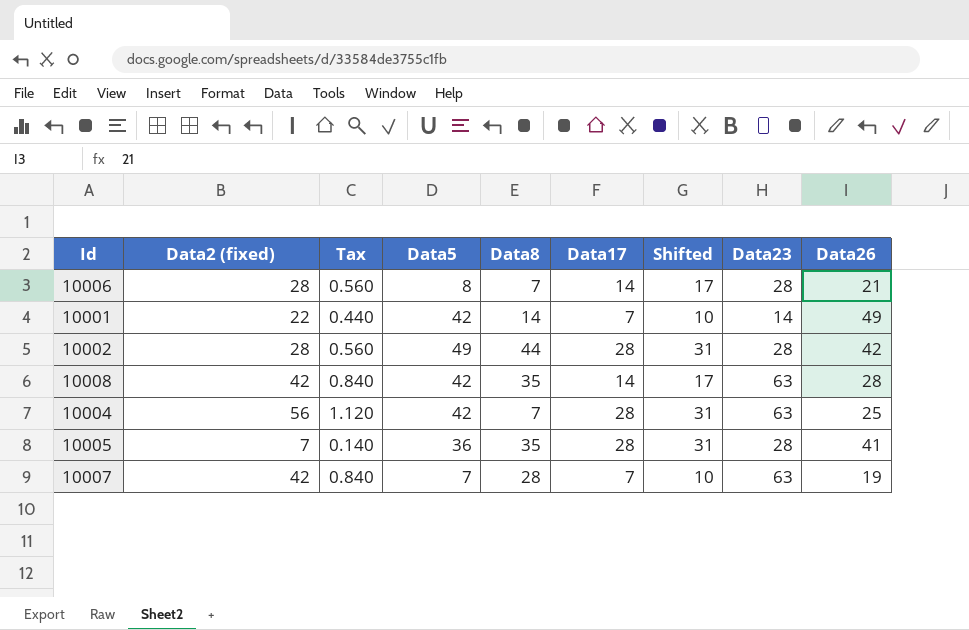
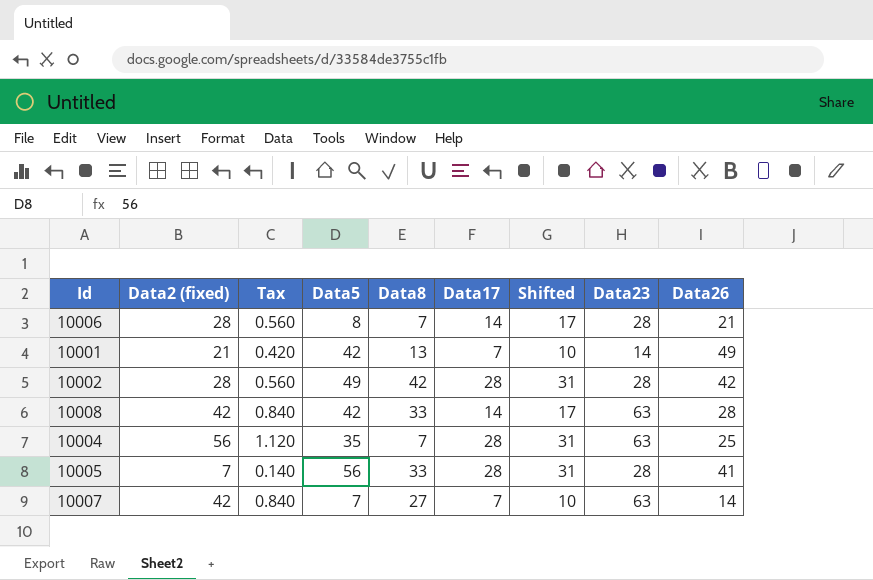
10001 | Data2 (fixed): 22 -> 21
10001 | Tax: 0.440 -> 0.420
10001 | Data8: 14 -> 13
10002 | Data8: 44 -> 42
10008 | Data8: 35 -> 33
10004 | Data5: 42 -> 35
10005 | Data5: 36 -> 56
10005 | Data8: 35 -> 33
10007 | Data8: 28 -> 27
10007 | Data26: 19 -> 14

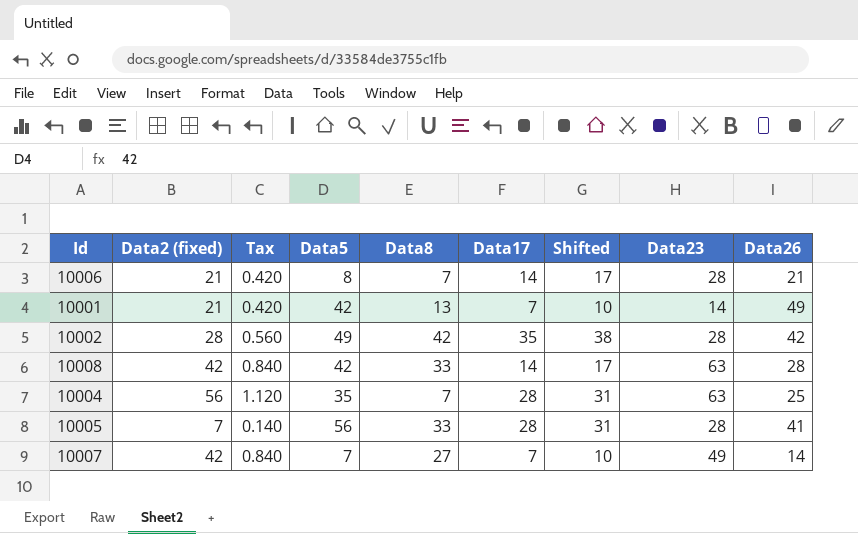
10006 | Data2 (fixed): 28 -> 21
10006 | Tax: 0.560 -> 0.420
10002 | Data17: 28 -> 35
10002 | Shifted: 31 -> 38
10007 | Data23: 63 -> 49

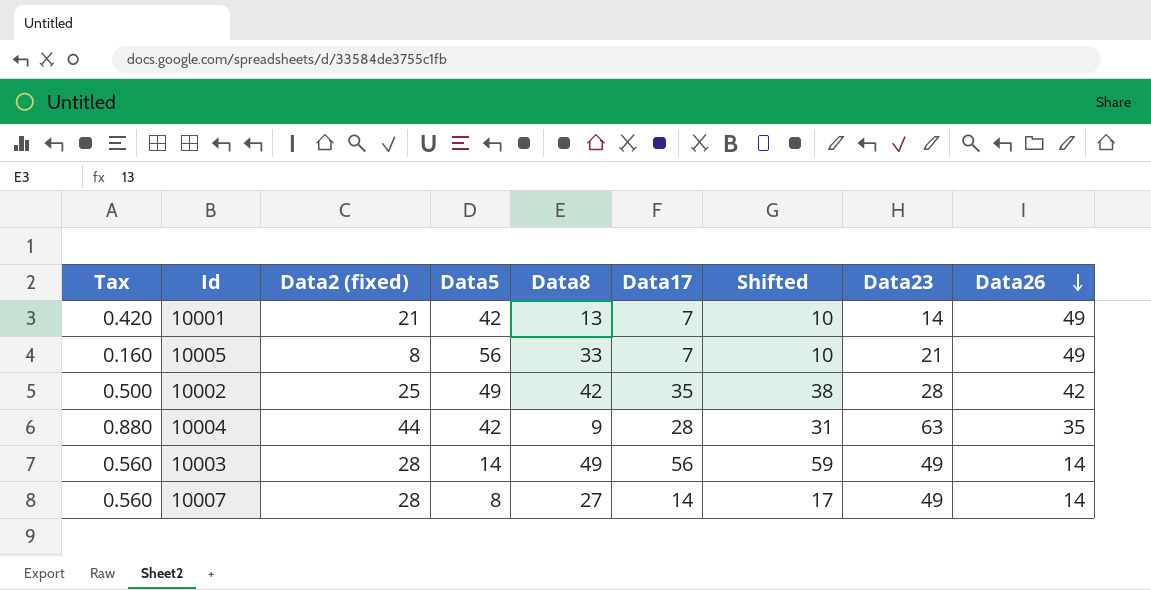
row order: none -> Data26 descending
column Tax | position: 3 -> 1
row 10006: 21 | 0.420 | 8 | 7 | 14 | 17 | 28 | 21 -> none
row 10008: 42 | 0.840 | 42 | 33 | 14 | 17 | 63 | 28 -> none
10005 | Tax: 0.140 -> 0.160
10005 | Data2 (fixed): 7 -> 8
10005 | Data17: 28 -> 7
10005 | Shifted: 31 -> 10
10005 | Data23: 28 -> 21
10005 | Data26: 41 -> 49
10002 | Tax: 0.560 -> 0.500
10002 | Data2 (fixed): 28 -> 25
10004 | Tax: 1.120 -> 0.880
10004 | Data2 (fixed): 56 -> 44
10004 | Data5: 35 -> 42
10004 | Data8: 7 -> 9
10004 | Data26: 25 -> 35
row 10003: none -> 0.560 | 28 | 14 | 49 | 56 | 59 | 49 | 14
10007 | Tax: 0.840 -> 0.560
10007 | Data2 (fixed): 42 -> 28
10007 | Data5: 7 -> 8
10007 | Data17: 7 -> 14
10007 | Shifted: 10 -> 17

